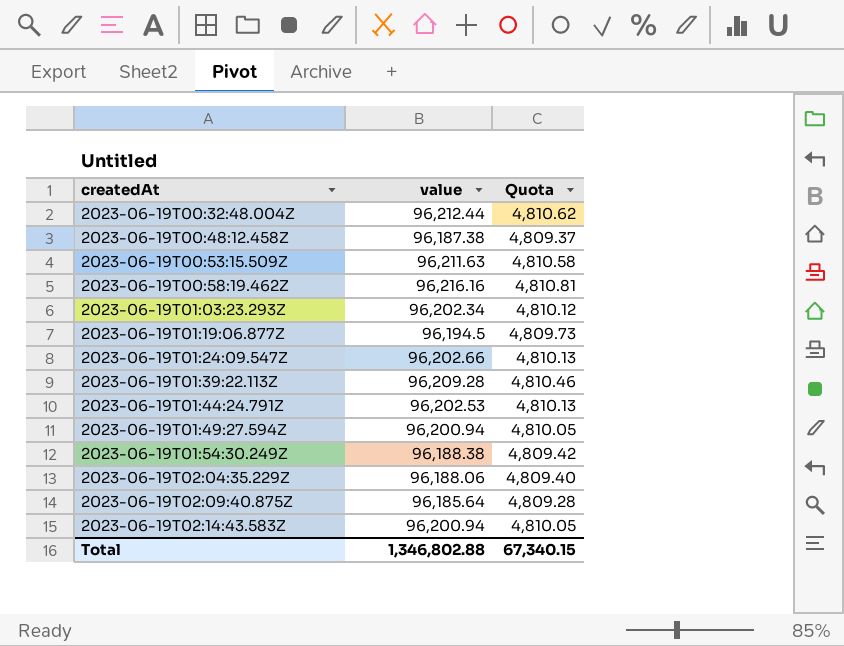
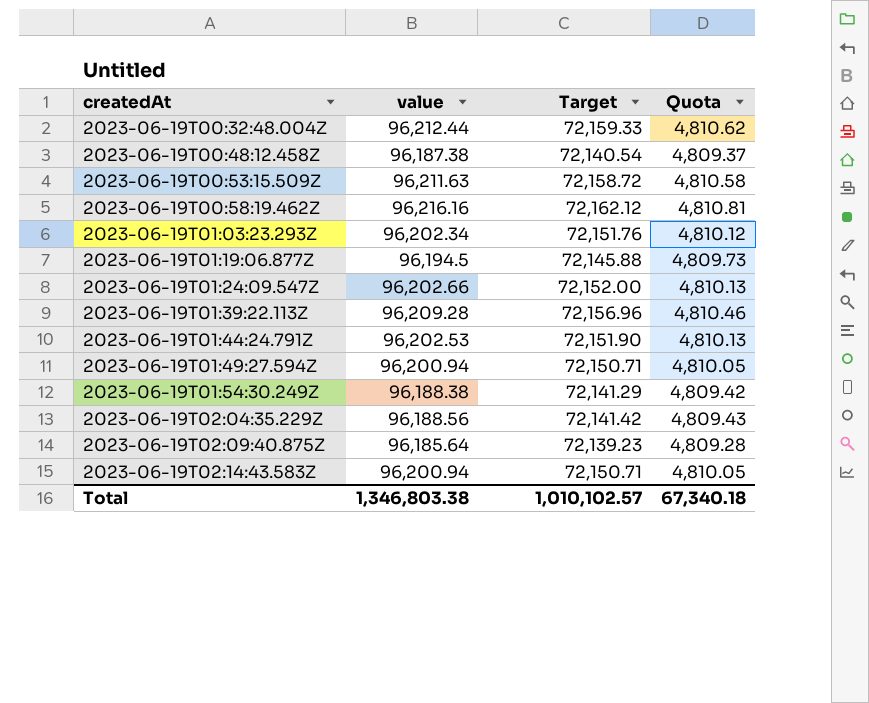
column Target | formula: none -> [value] * 0.75
2023-06-19T02:04:35.229Z | value: 96,188.06 -> 96,188.56
2023-06-19T02:04:35.229Z | Quota: 4,809.40 -> 4,809.43
Total | value: 1,346,802.88 -> 1,346,803.38
Total | Quota: 67,340.15 -> 67,340.18

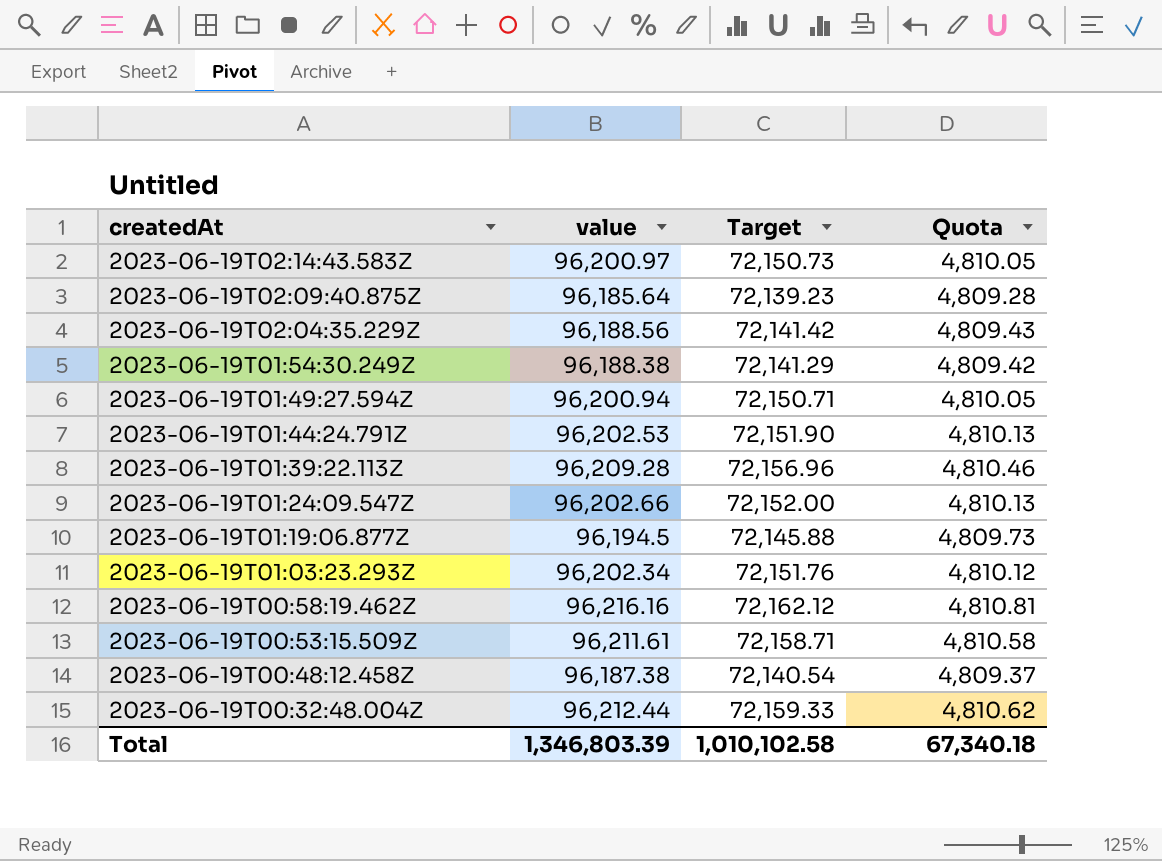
row order: createdAt ascending -> createdAt descending
2023-06-19T02:14:43.583Z | value: 96,200.94 -> 96,200.97
2023-06-19T02:14:43.583Z | Target: 72,150.71 -> 72,150.73
2023-06-19T00:53:15.509Z | value: 96,211.63 -> 96,211.61
2023-06-19T00:53:15.509Z | Target: 72,158.72 -> 72,158.71
Total | value: 1,346,803.38 -> 1,346,803.39
Total | Target: 1,010,102.57 -> 1,010,102.58

